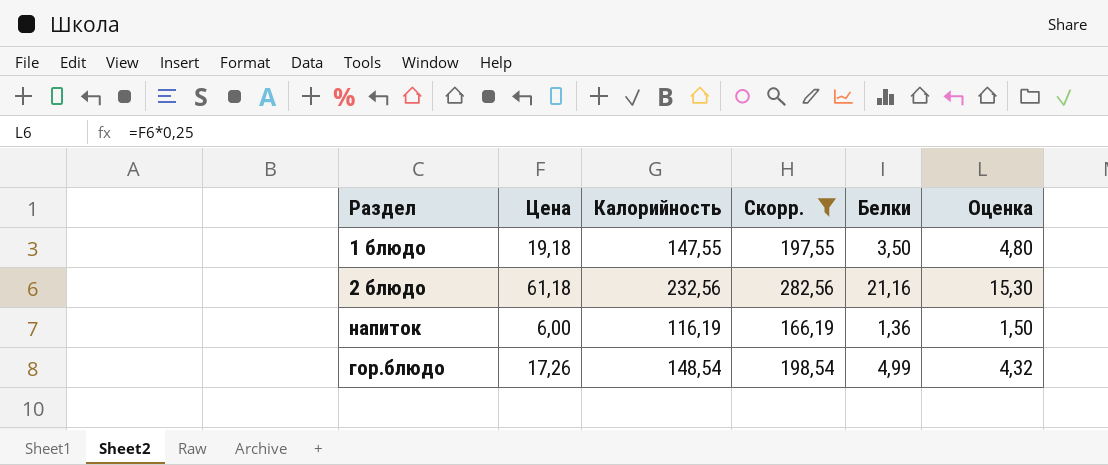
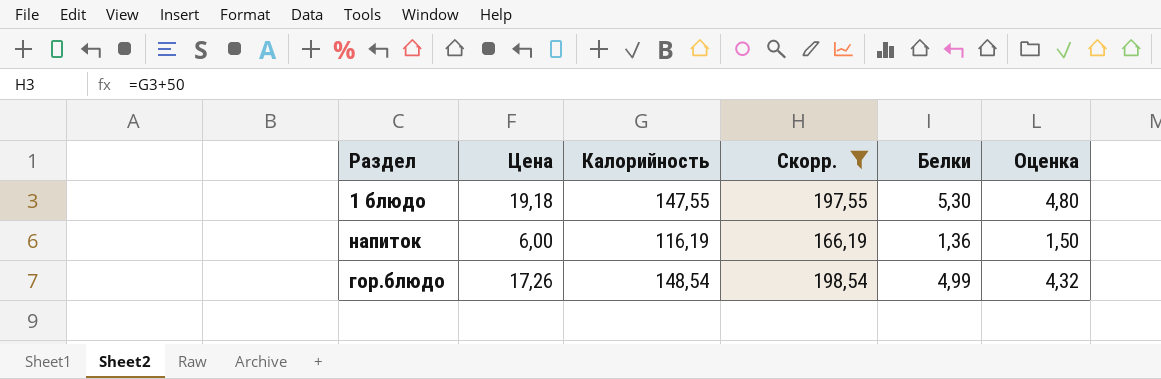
row 2 блюдо: 61,18 | 232,56 | 282,56 | 21,16 | 15,30 -> none
1 блюдо | Белки: 3,50 -> 5,30

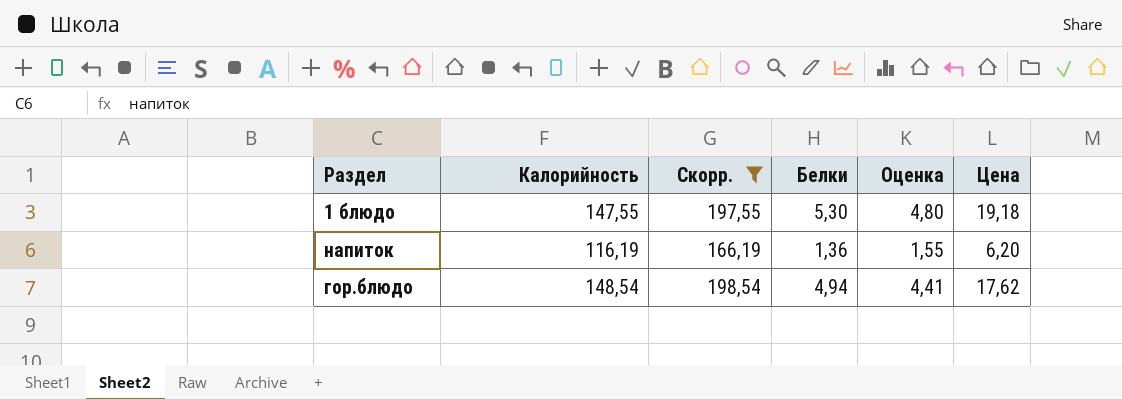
column Цена | position: 2 -> 6
напиток | Оценка: 1,50 -> 1,55
напиток | Цена: 6,00 -> 6,20
гор.блюдо | Белки: 4,99 -> 4,94
гор.блюдо | Оценка: 4,32 -> 4,41
гор.блюдо | Цена: 17,26 -> 17,62

